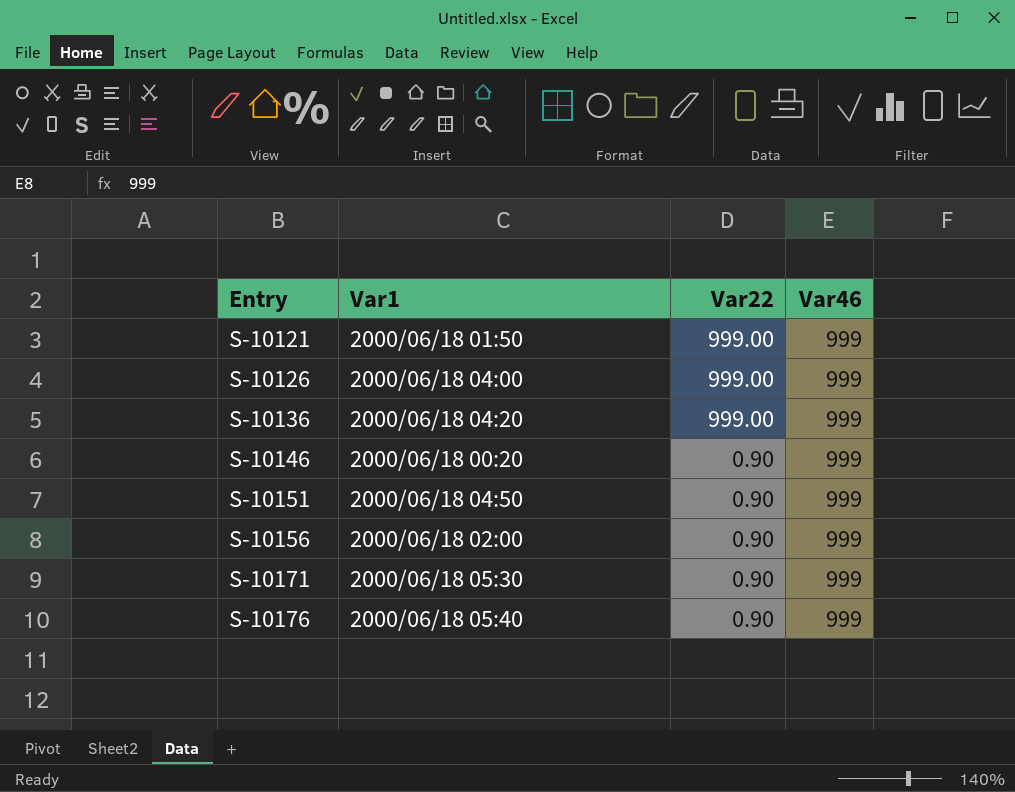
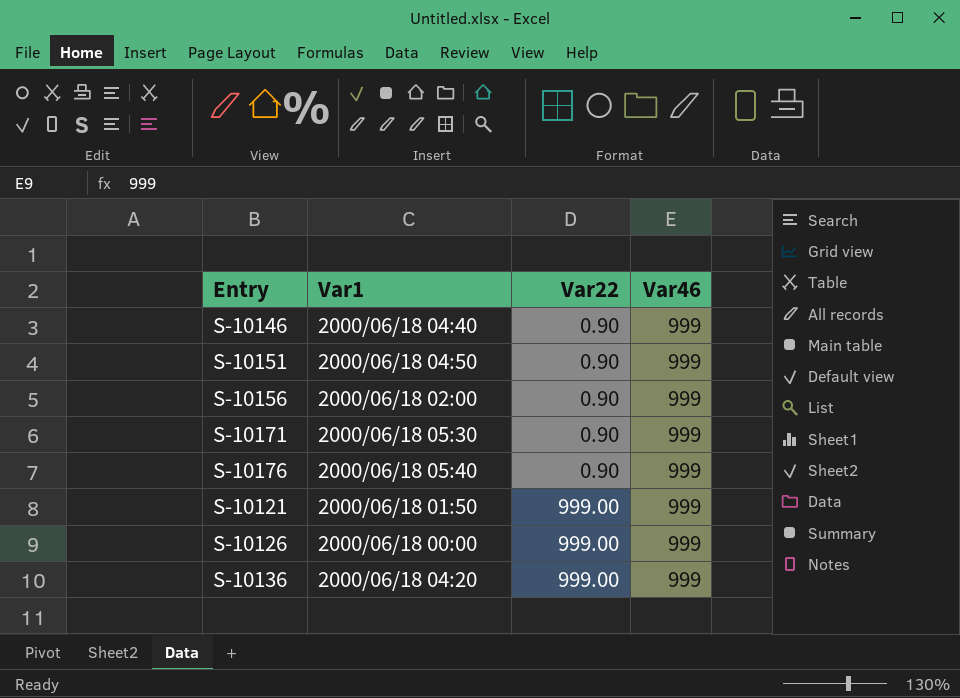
row order: Entry ascending -> Var22 ascending
S-10146 | Var1: 2000/06/18 00:20 -> 2000/06/18 04:40
S-10126 | Var1: 2000/06/18 04:00 -> 2000/06/18 00:00

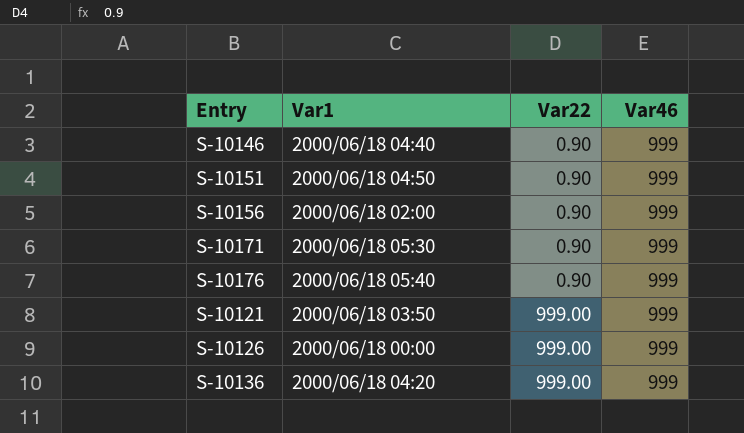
S-10121 | Var1: 2000/06/18 01:50 -> 2000/06/18 03:50

